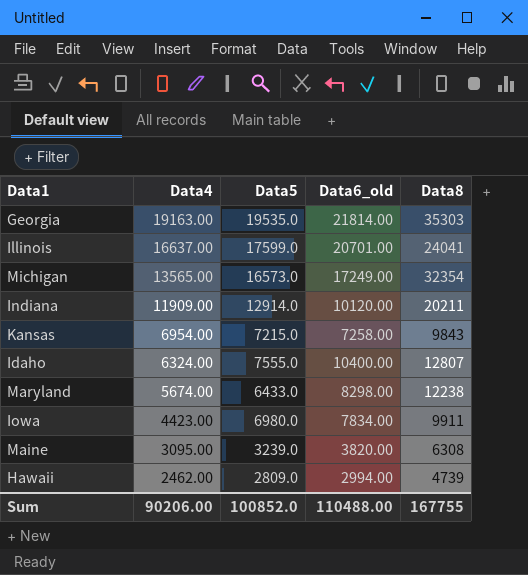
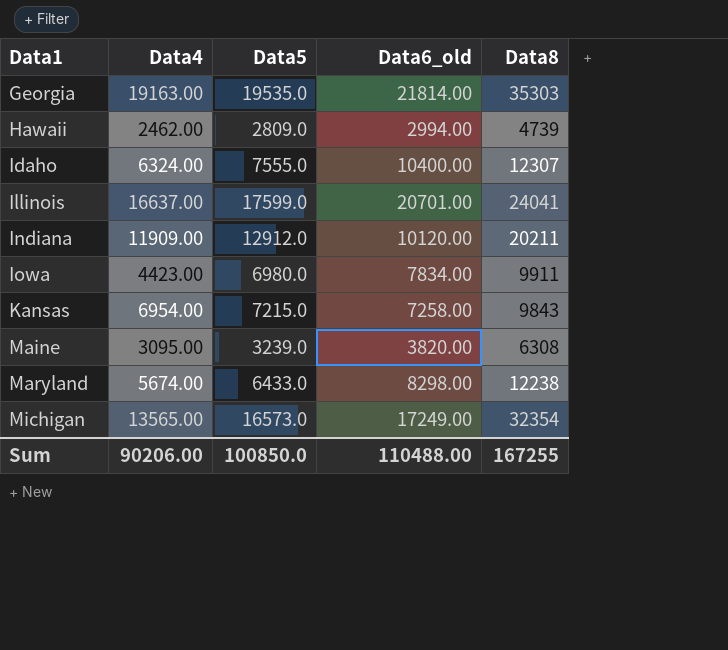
row order: Data4 descending -> Data1 ascending
Idaho | Data8: 12807 -> 12307
Indiana | Data5: 12914.0 -> 12912.0
Sum | Data5: 100852.0 -> 100850.0
Sum | Data8: 167755 -> 167255

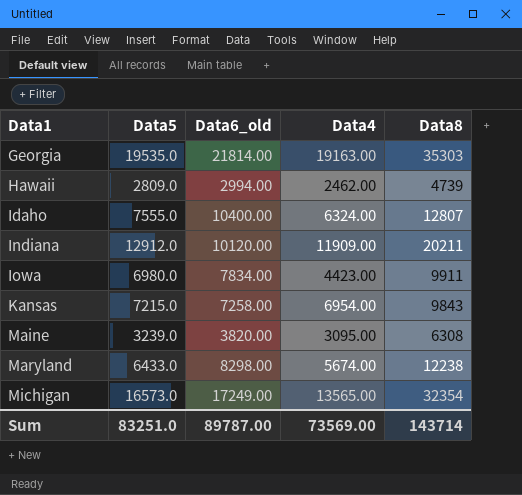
column Data4 | position: 2 -> 4
row Illinois: 16637.00 | 17599.0 | 20701.00 | 24041 -> none
Idaho | Data8: 12307 -> 12807
Sum | Data5: 100850.0 -> 83251.0
Sum | Data6_old: 110488.00 -> 89787.00
Sum | Data4: 90206.00 -> 73569.00
Sum | Data8: 167255 -> 143714

